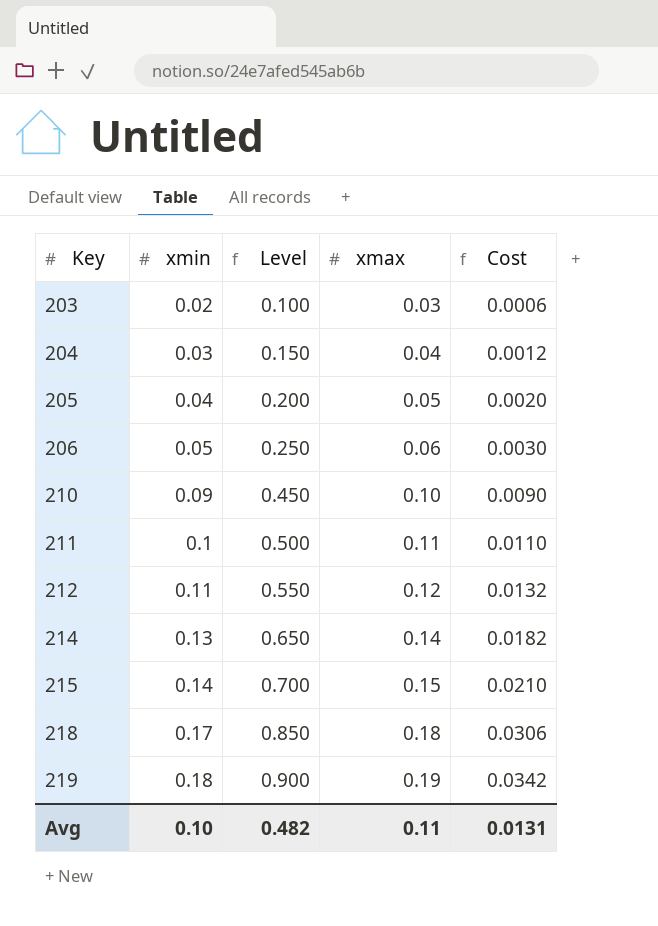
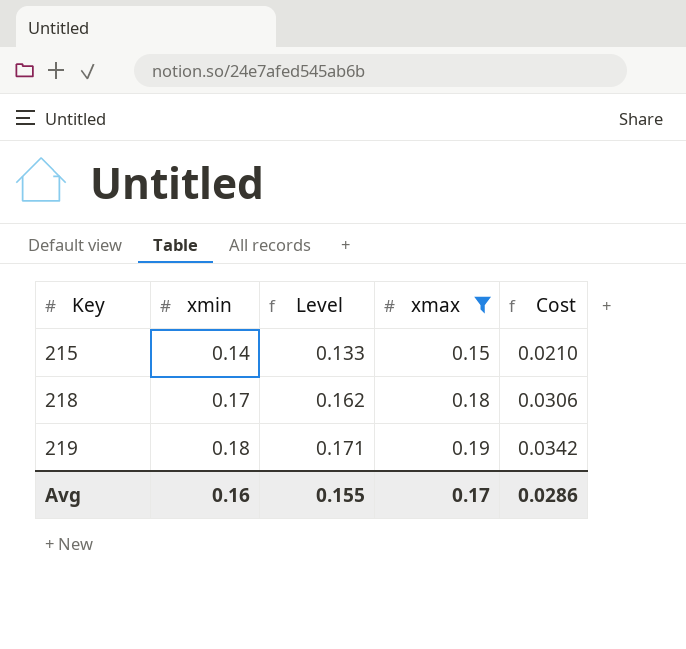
filter: none -> xmax >= 0.15
column Level | formula: [xmin] * 5 -> [xmin] * 0.95
Avg | xmin: 0.10 -> 0.16
Avg | Level: 0.482 -> 0.155
Avg | xmax: 0.11 -> 0.17
Avg | Cost: 0.0131 -> 0.0286

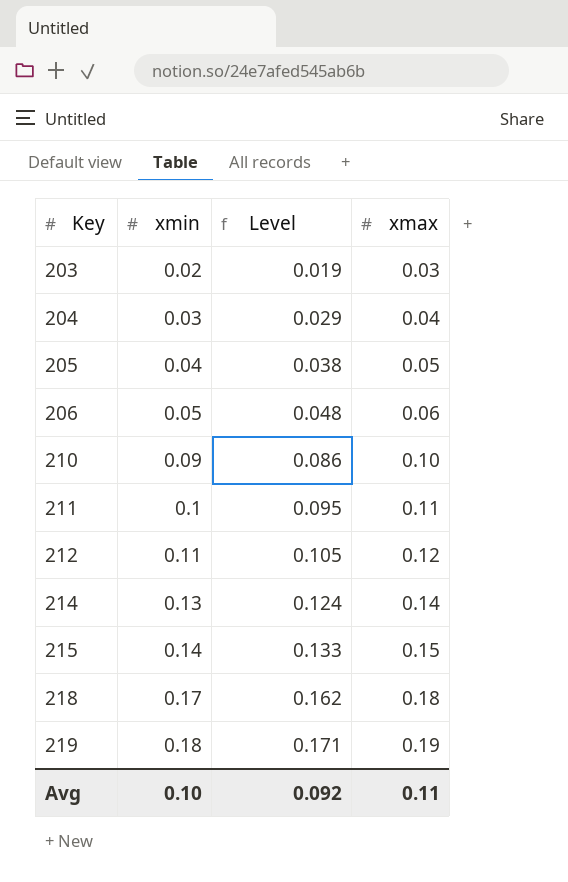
filter: xmax >= 0.15 -> none
column Cost | formula: [xmin] * [xmax] -> none
Avg | xmin: 0.16 -> 0.10
Avg | Level: 0.155 -> 0.092
Avg | xmax: 0.17 -> 0.11

